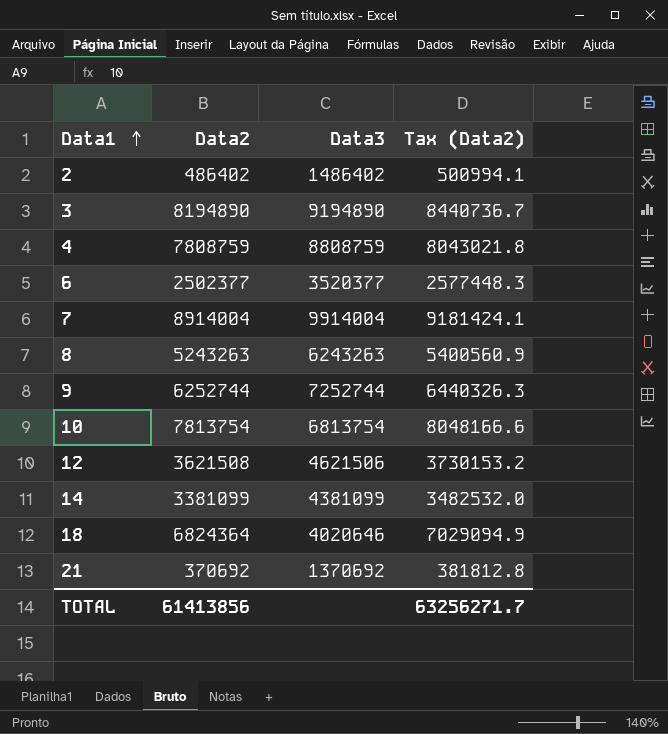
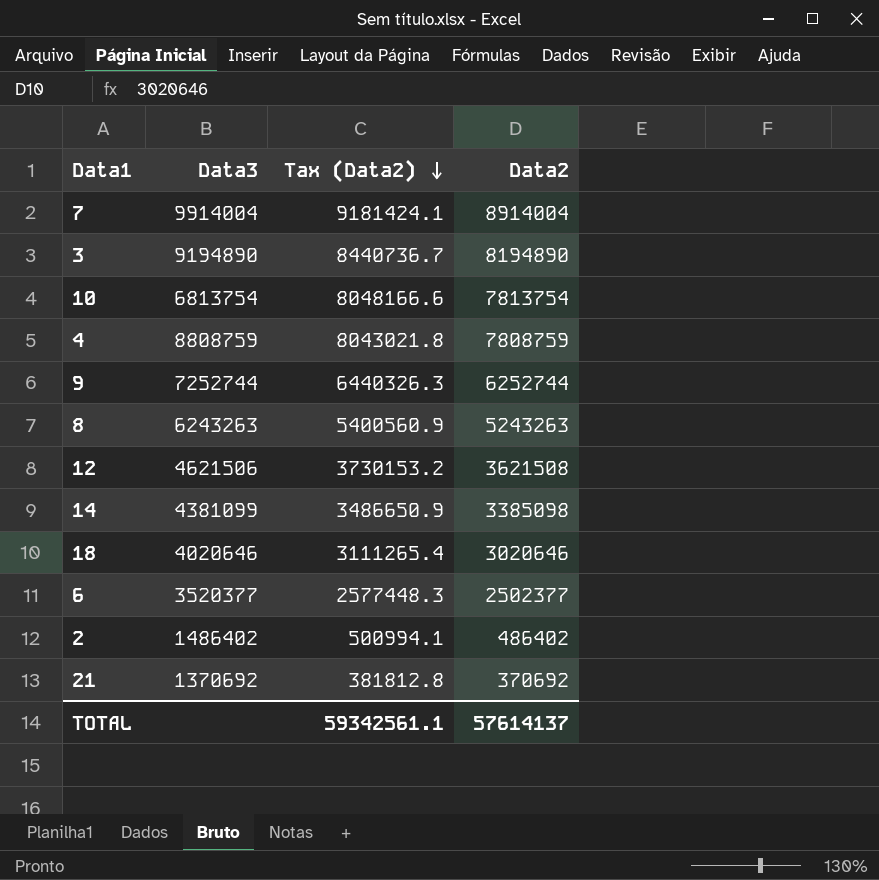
row order: Data1 ascending -> Tax (Data2) descending
column Data2 | position: 2 -> 4
14 | Tax (Data2): 3482532.0 -> 3486650.9
14 | Data2: 3381099 -> 3385098
18 | Tax (Data2): 7029094.9 -> 3111265.4
18 | Data2: 6824364 -> 3020646
TOTAL | Tax (Data2): 63256271.7 -> 59342561.1
TOTAL | Data2: 61413856 -> 57614137

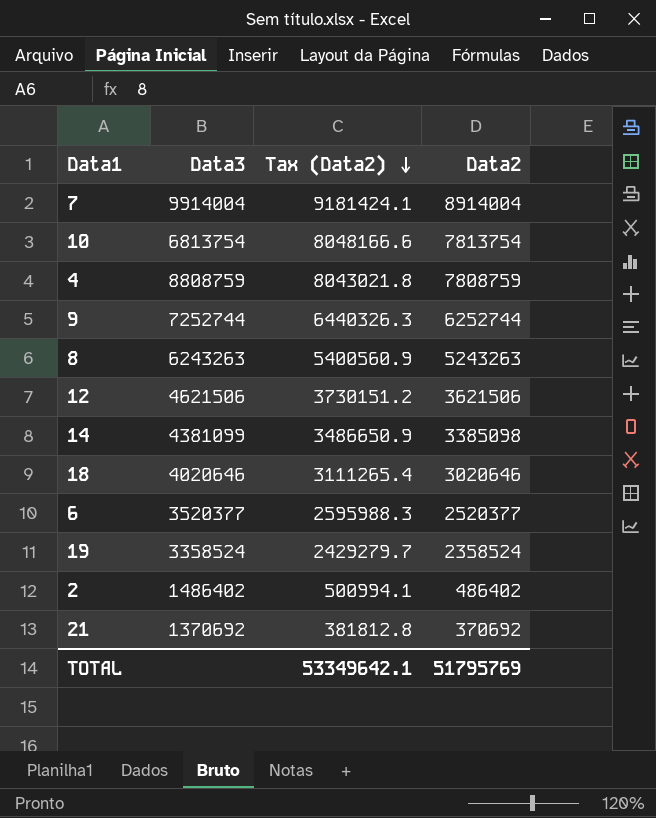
row 3: 9194890 | 8440736.7 | 8194890 -> none
12 | Tax (Data2): 3730153.2 -> 3730151.2
12 | Data2: 3621508 -> 3621506
6 | Tax (Data2): 2577448.3 -> 2595988.3
6 | Data2: 2502377 -> 2520377
row 19: none -> 3358524 | 2429279.7 | 2358524
TOTAL | Tax (Data2): 59342561.1 -> 53349642.1
TOTAL | Data2: 57614137 -> 51795769

